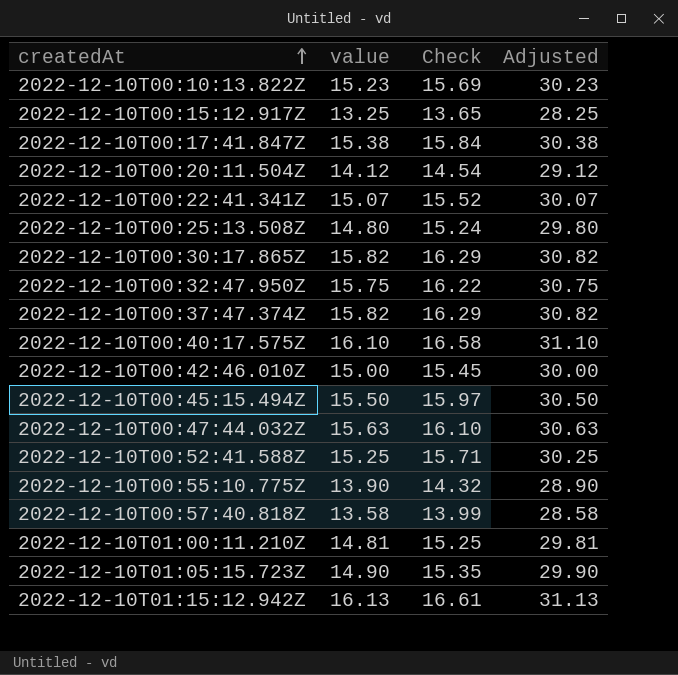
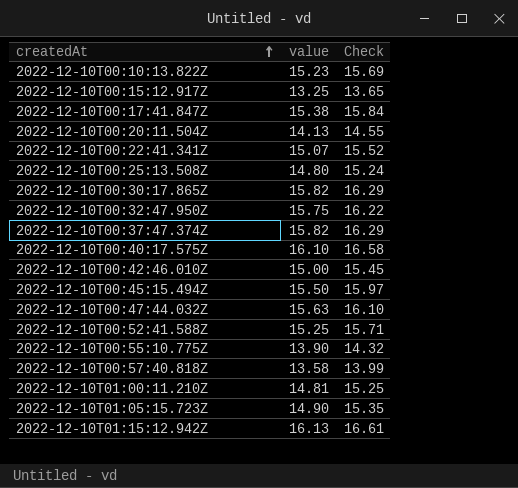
column Adjusted | formula: [value] + 15 -> none
2022-12-10T00:20:11.504Z | value: 14.12 -> 14.13
2022-12-10T00:20:11.504Z | Check: 14.54 -> 14.55

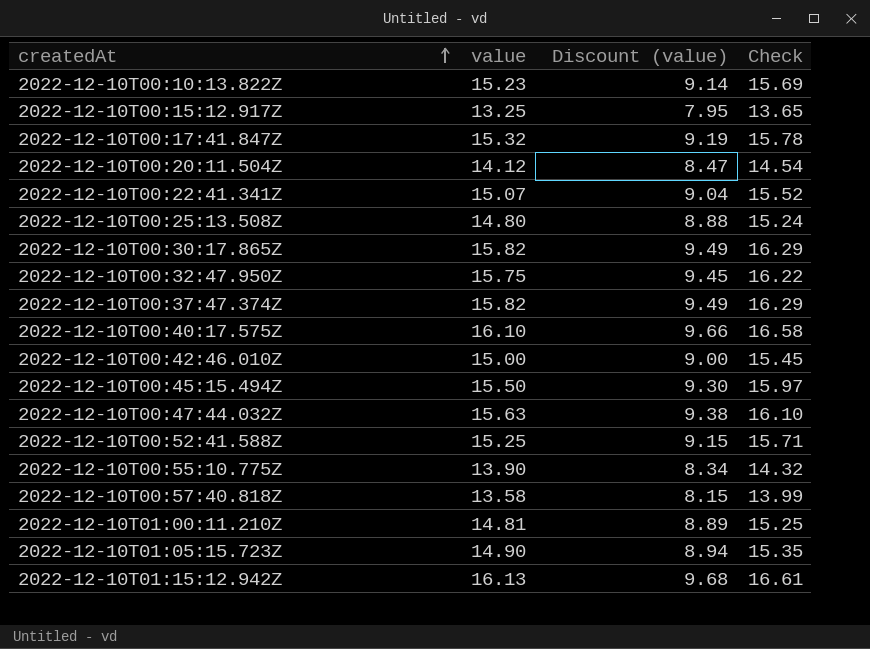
column Discount (value) | formula: none -> [value] * 0.6
2022-12-10T00:17:41.847Z | value: 15.38 -> 15.32
2022-12-10T00:17:41.847Z | Check: 15.84 -> 15.78
2022-12-10T00:20:11.504Z | value: 14.13 -> 14.12
2022-12-10T00:20:11.504Z | Check: 14.55 -> 14.54

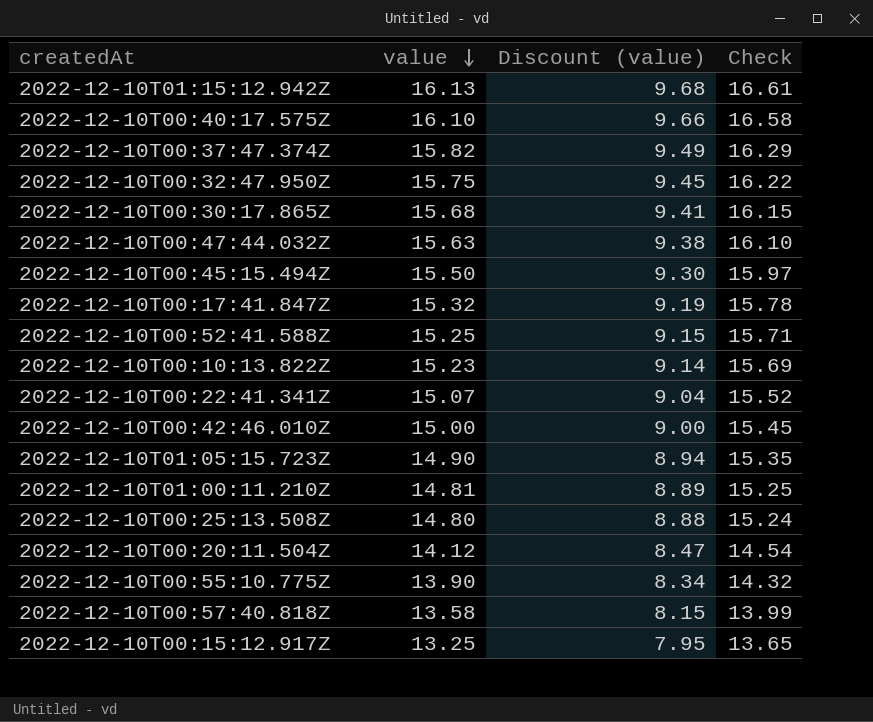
row order: createdAt ascending -> value descending
2022-12-10T00:30:17.865Z | value: 15.82 -> 15.68
2022-12-10T00:30:17.865Z | Discount (value): 9.49 -> 9.41
2022-12-10T00:30:17.865Z | Check: 16.29 -> 16.15

